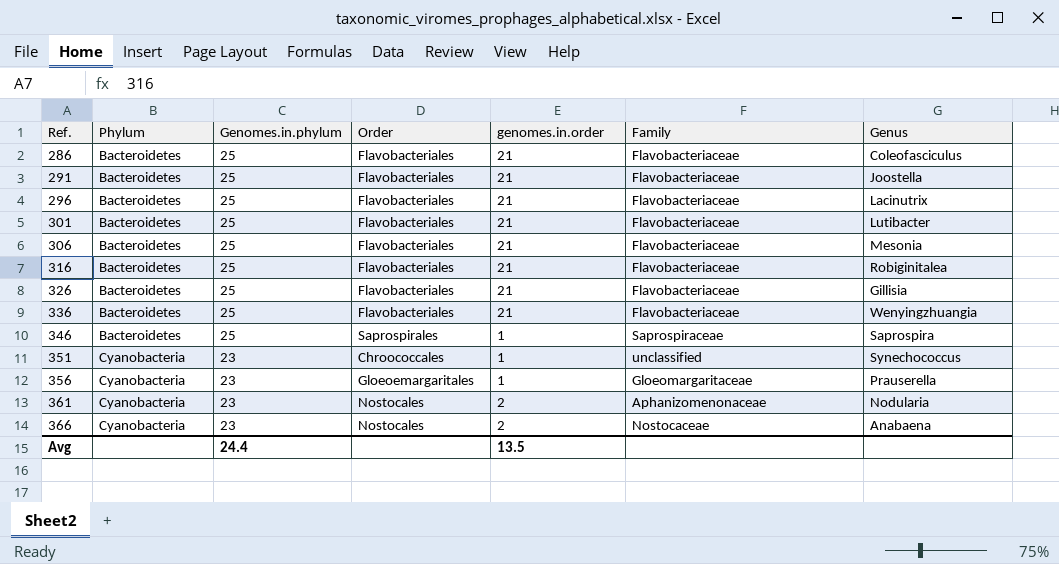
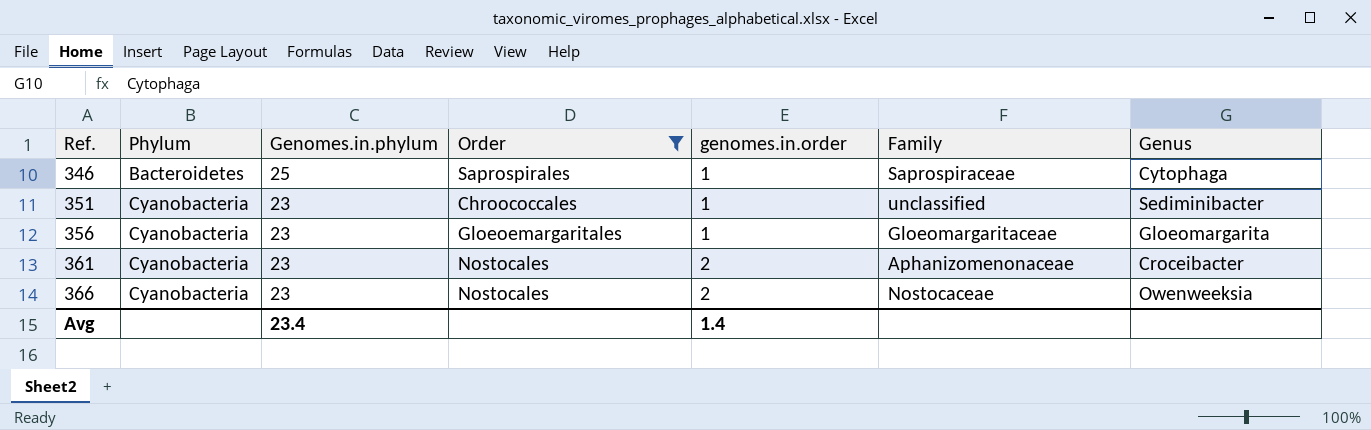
filter: none -> Order != Flavobacteriales
346 | Genus: Saprospira -> Cytophaga
351 | Genus: Synechococcus -> Sediminibacter
356 | Genus: Prauserella -> Gloeomargarita
361 | Genus: Nodularia -> Croceibacter
366 | Genus: Anabaena -> Owenweeksia
Avg | Genomes.in.phylum: 24.4 -> 23.4
Avg | genomes.in.order: 13.5 -> 1.4

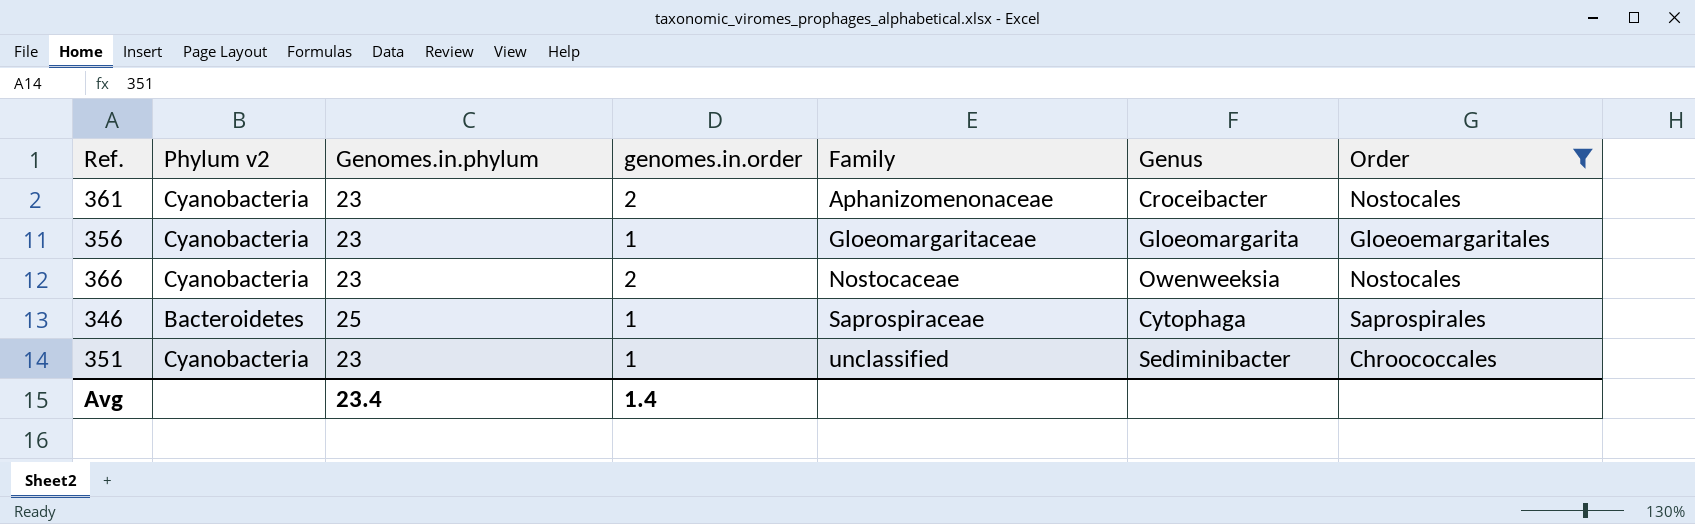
row order: Ref. ascending -> Family ascending
column name: Phylum -> Phylum v2
column Order | position: 4 -> 7

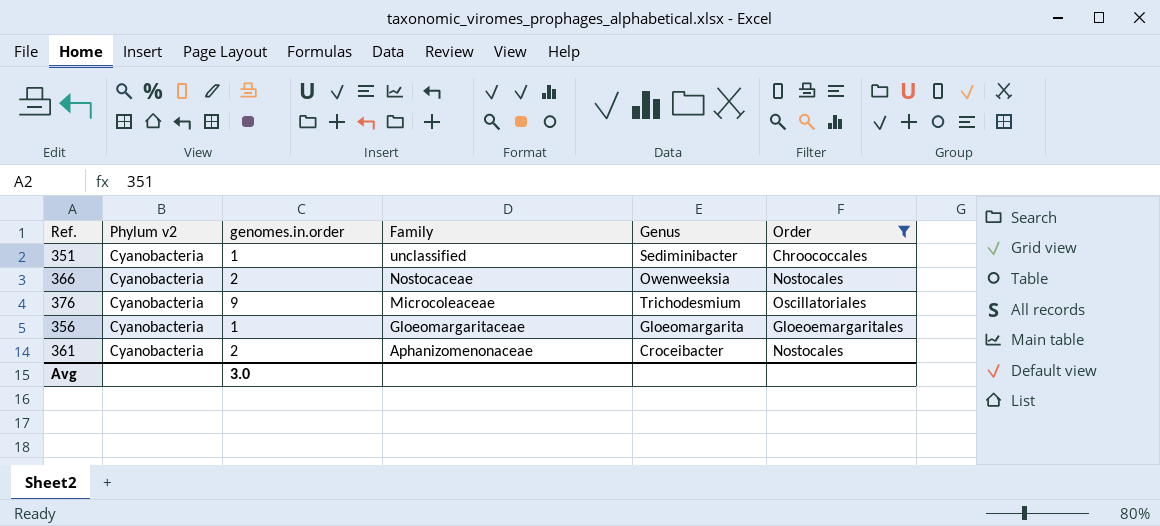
row order: Family ascending -> Family descending
column Genomes.in.phylum | position: 3 -> none
row 346: Bacteroidetes | 25 | 1 | Saprospiraceae | Cytophaga | Saprospirales -> none
row 376: none -> Cyanobacteria | 9 | Microcoleaceae | Trichodesmium | Oscillatoriales
Avg | genomes.in.order: 1.4 -> 3.0

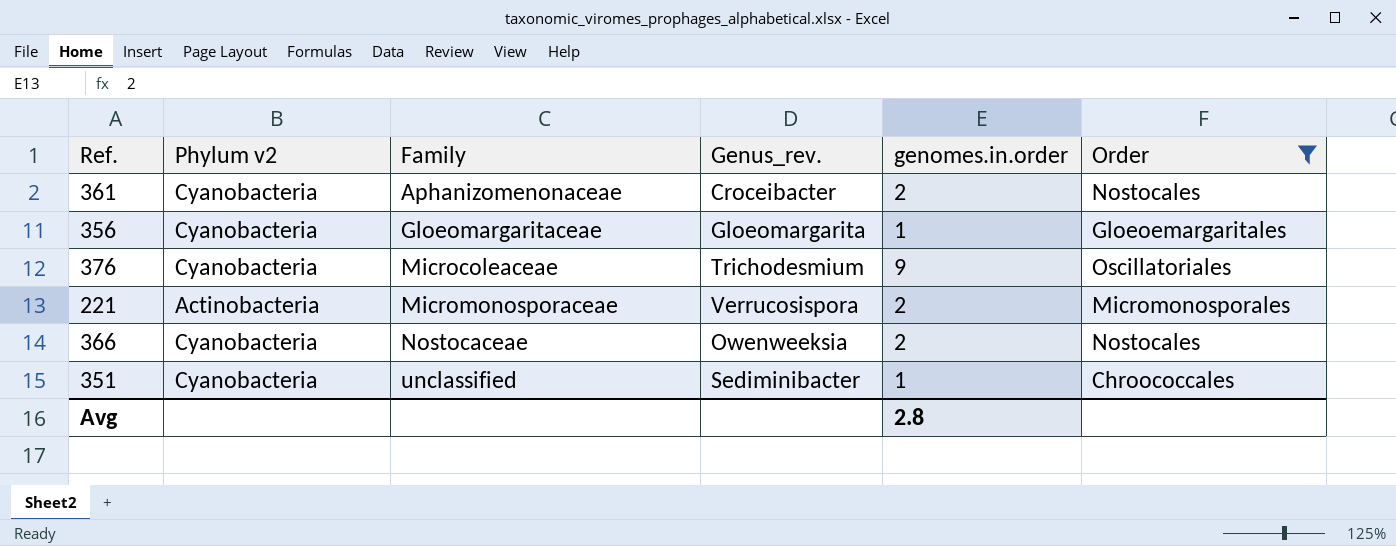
row order: Family descending -> Family ascending
column name: Genus -> Genus_rev.
column genomes.in.order | position: 3 -> 5
row 221: none -> Actinobacteria | Micromonosporaceae | Verrucosispora | 2 | Micromonosporales
Avg | genomes.in.order: 3.0 -> 2.8

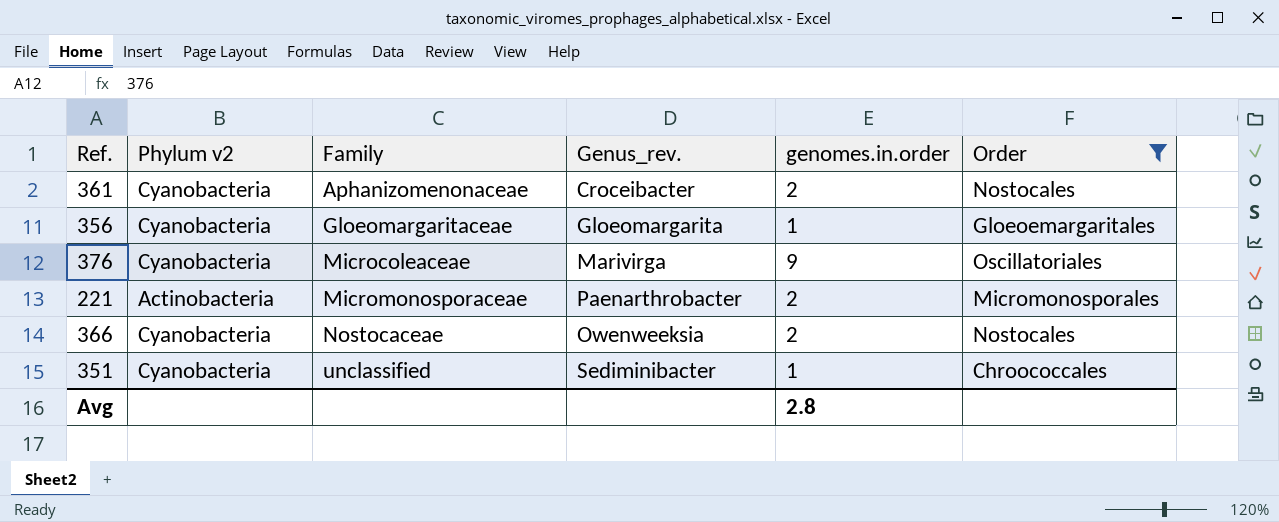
376 | Genus_rev.: Trichodesmium -> Marivirga
221 | Genus_rev.: Verrucosispora -> Paenarthrobacter

